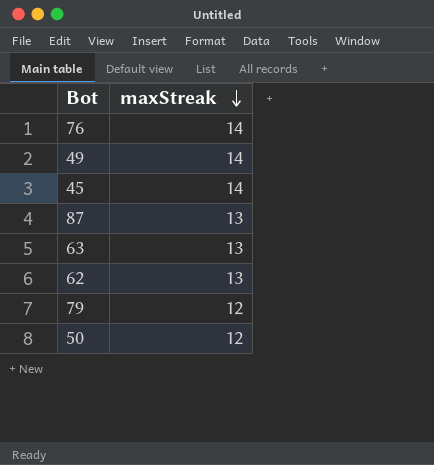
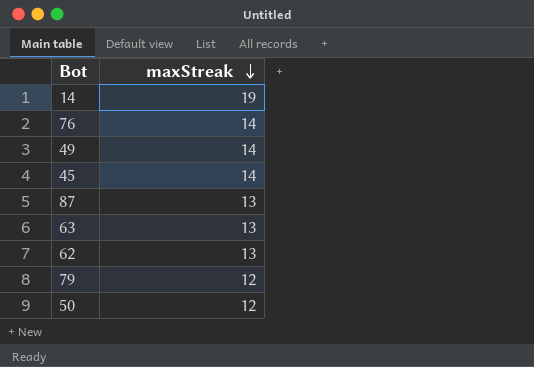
row 14: none -> 19

